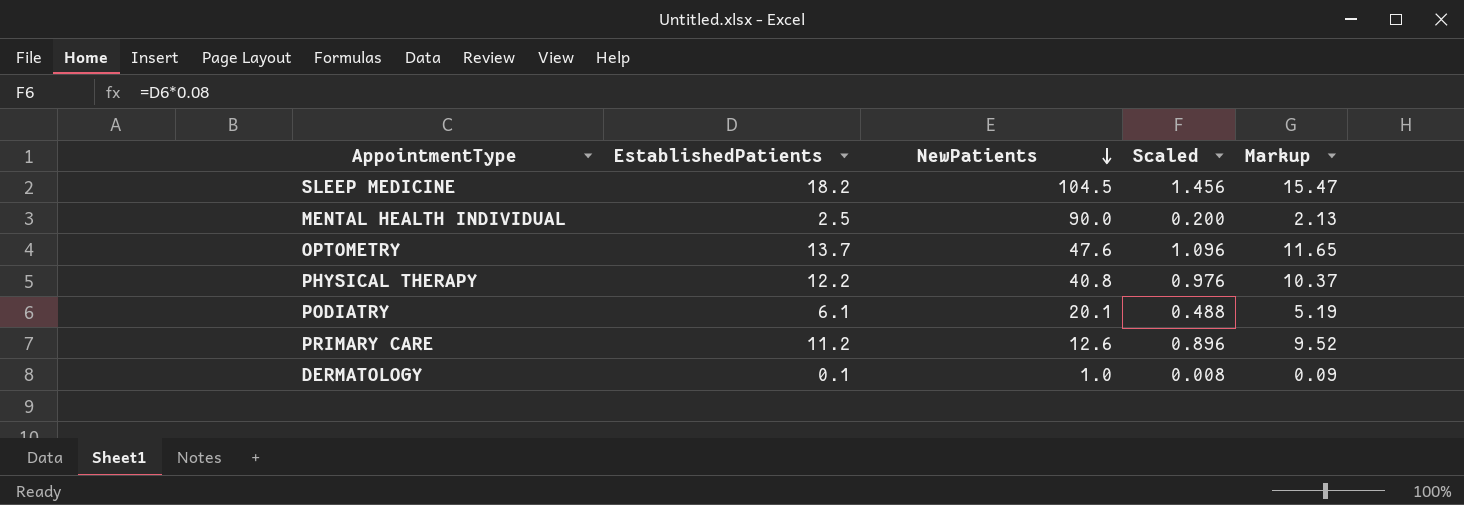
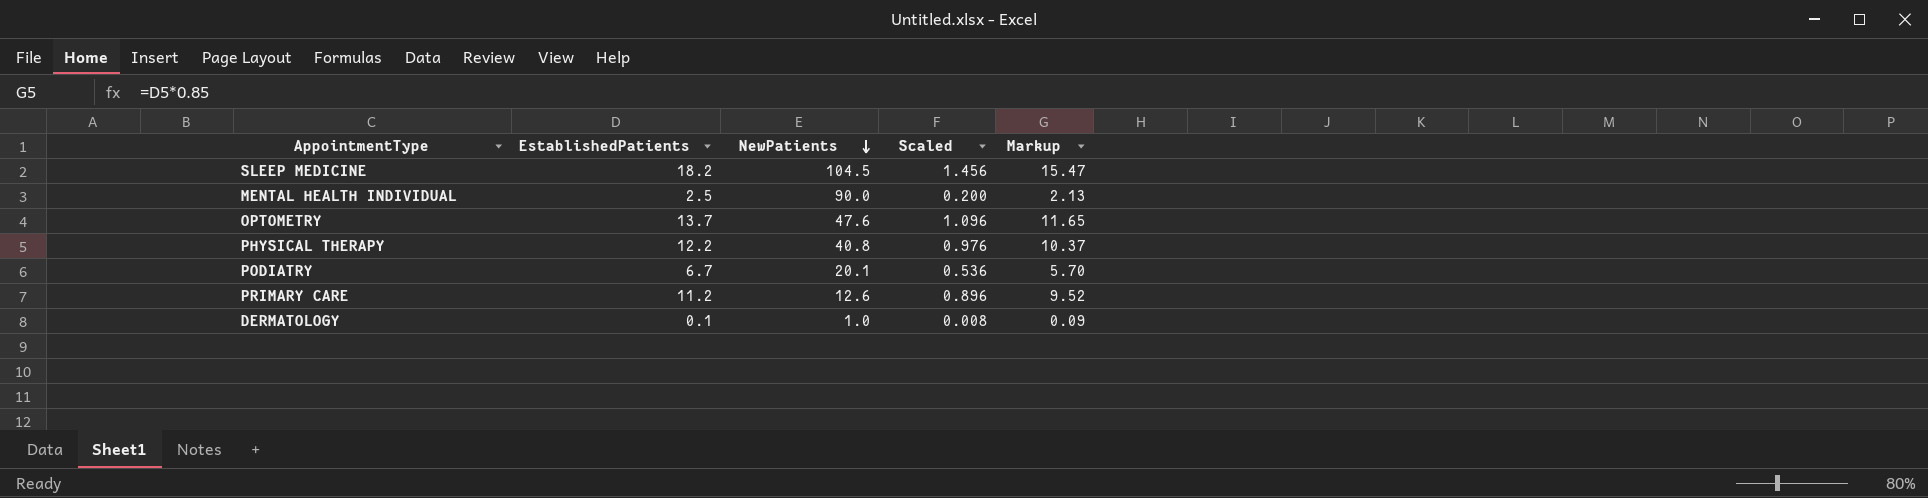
PODIATRY | EstablishedPatients: 6.1 -> 6.7
PODIATRY | Scaled: 0.488 -> 0.536
PODIATRY | Markup: 5.19 -> 5.70

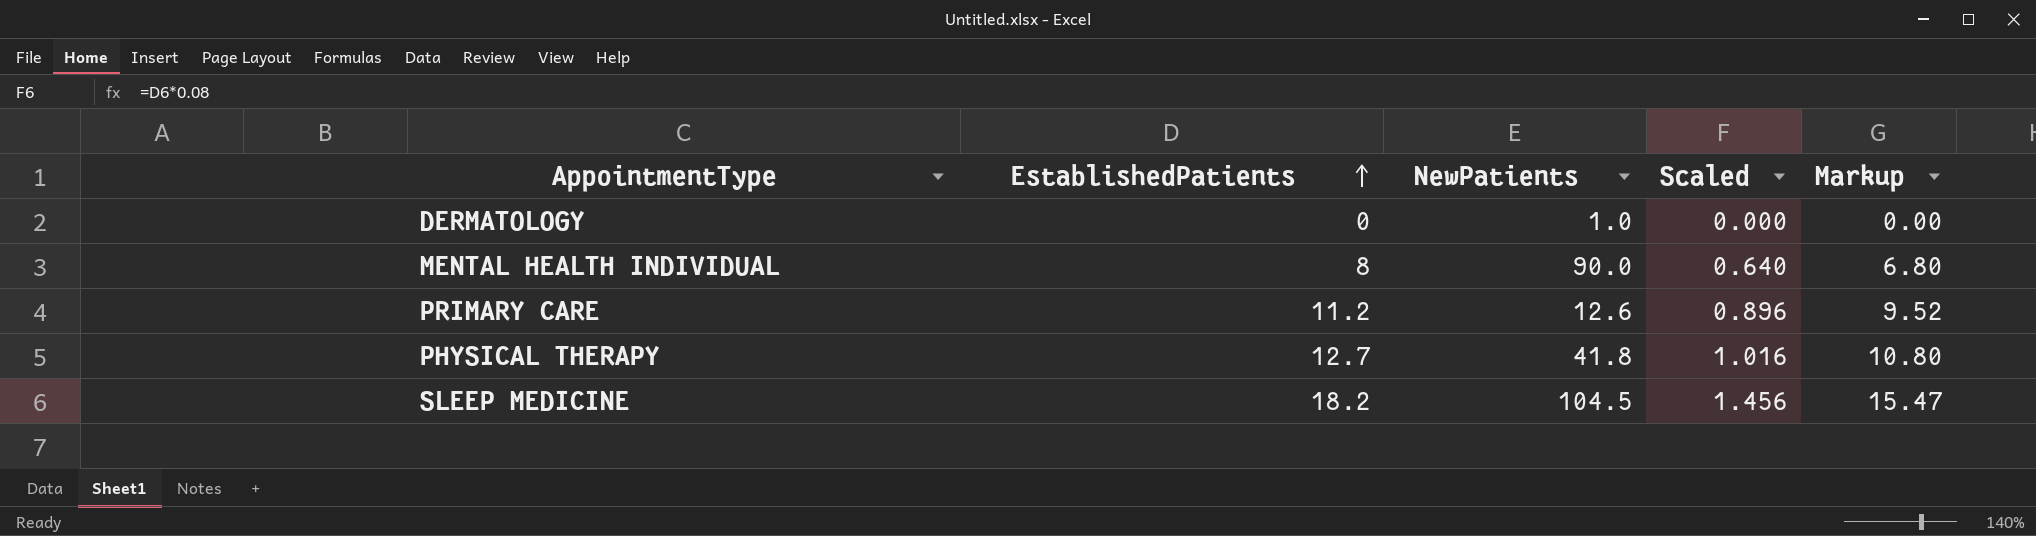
row order: NewPatients descending -> EstablishedPatients ascending
row OPTOMETRY: 13.7 | 47.6 | 1.096 | 11.65 -> none
row PODIATRY: 6.7 | 20.1 | 0.536 | 5.70 -> none
DERMATOLOGY | EstablishedPatients: 0.1 -> 0
DERMATOLOGY | Scaled: 0.008 -> 0.000
DERMATOLOGY | Markup: 0.09 -> 0.00
MENTAL HEALTH INDIVIDUAL | EstablishedPatients: 2.5 -> 8
MENTAL HEALTH INDIVIDUAL | Scaled: 0.200 -> 0.640
MENTAL HEALTH INDIVIDUAL | Markup: 2.13 -> 6.80
PHYSICAL THERAPY | EstablishedPatients: 12.2 -> 12.7
PHYSICAL THERAPY | NewPatients: 40.8 -> 41.8
PHYSICAL THERAPY | Scaled: 0.976 -> 1.016
PHYSICAL THERAPY | Markup: 10.37 -> 10.80

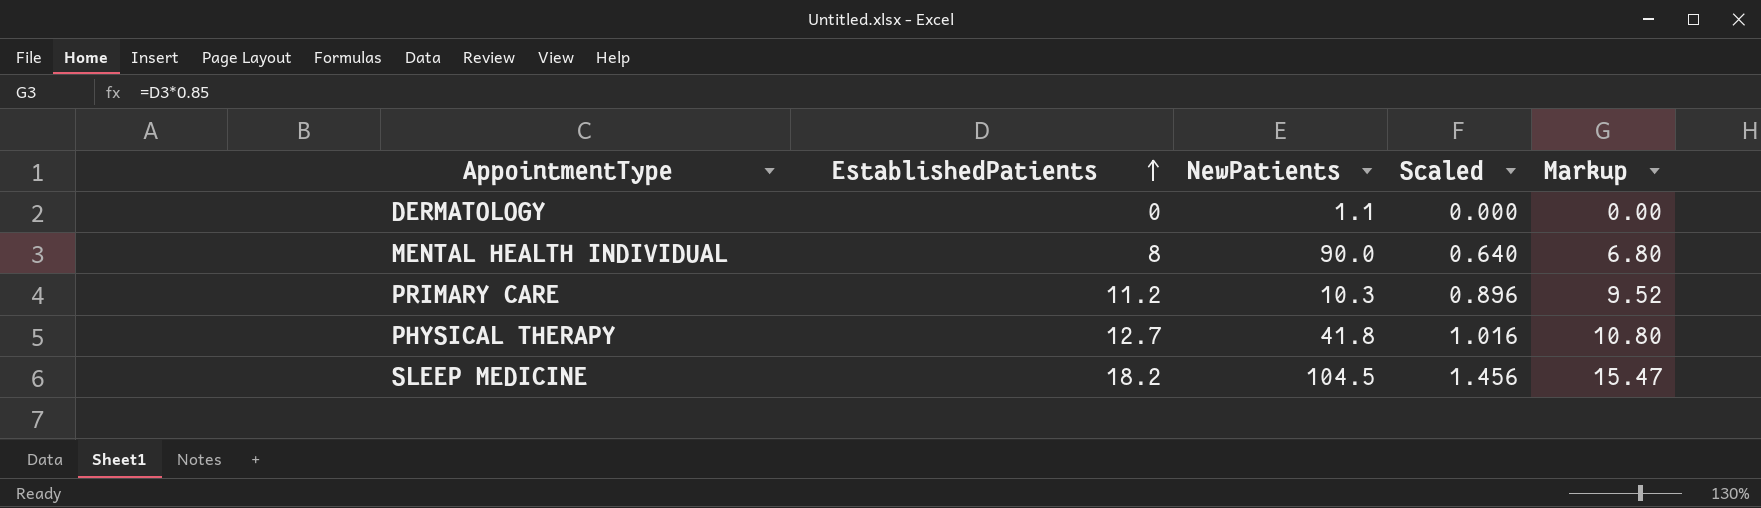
DERMATOLOGY | NewPatients: 1.0 -> 1.1
PRIMARY CARE | NewPatients: 12.6 -> 10.3

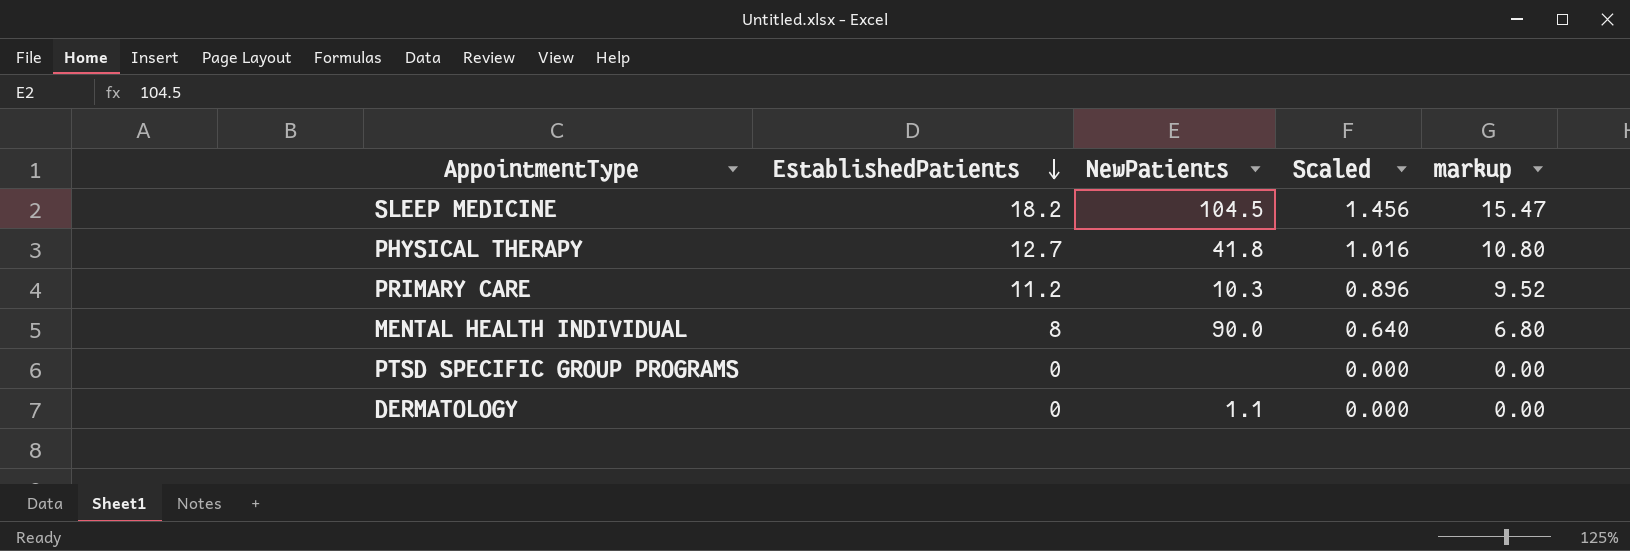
row order: EstablishedPatients ascending -> EstablishedPatients descending
column name: Markup -> markup
row PTSD SPECIFIC GROUP PROGRAMS: none -> 0 | none | 0.000 | 0.00

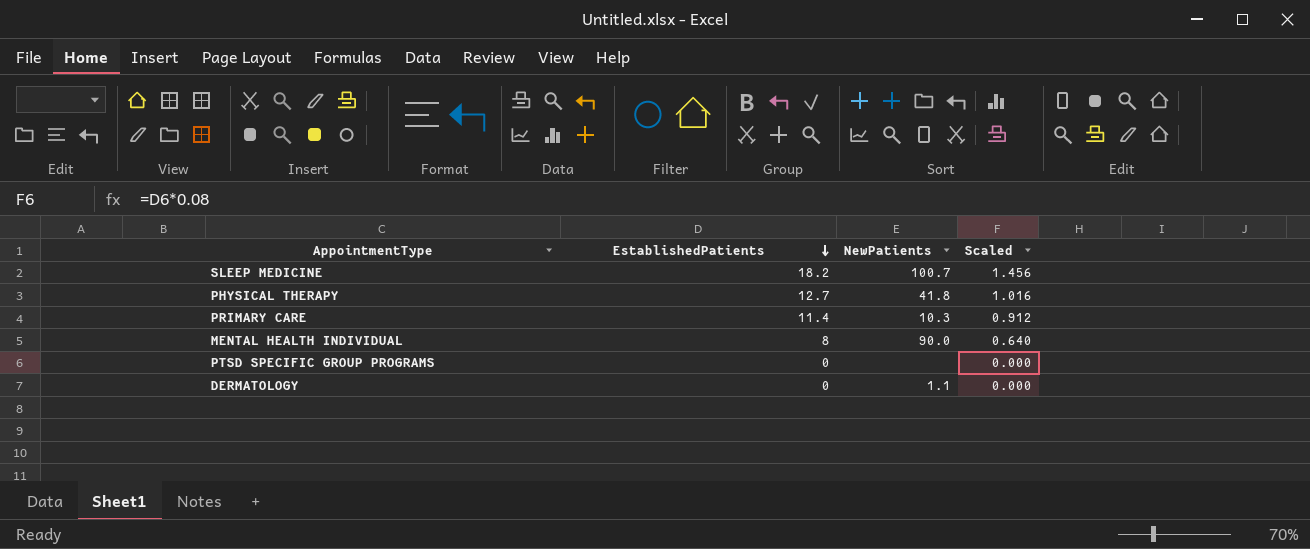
column markup | formula: [EstablishedPatients] * 0.85 -> none
SLEEP MEDICINE | NewPatients: 104.5 -> 100.7
PRIMARY CARE | EstablishedPatients: 11.2 -> 11.4
PRIMARY CARE | Scaled: 0.896 -> 0.912

